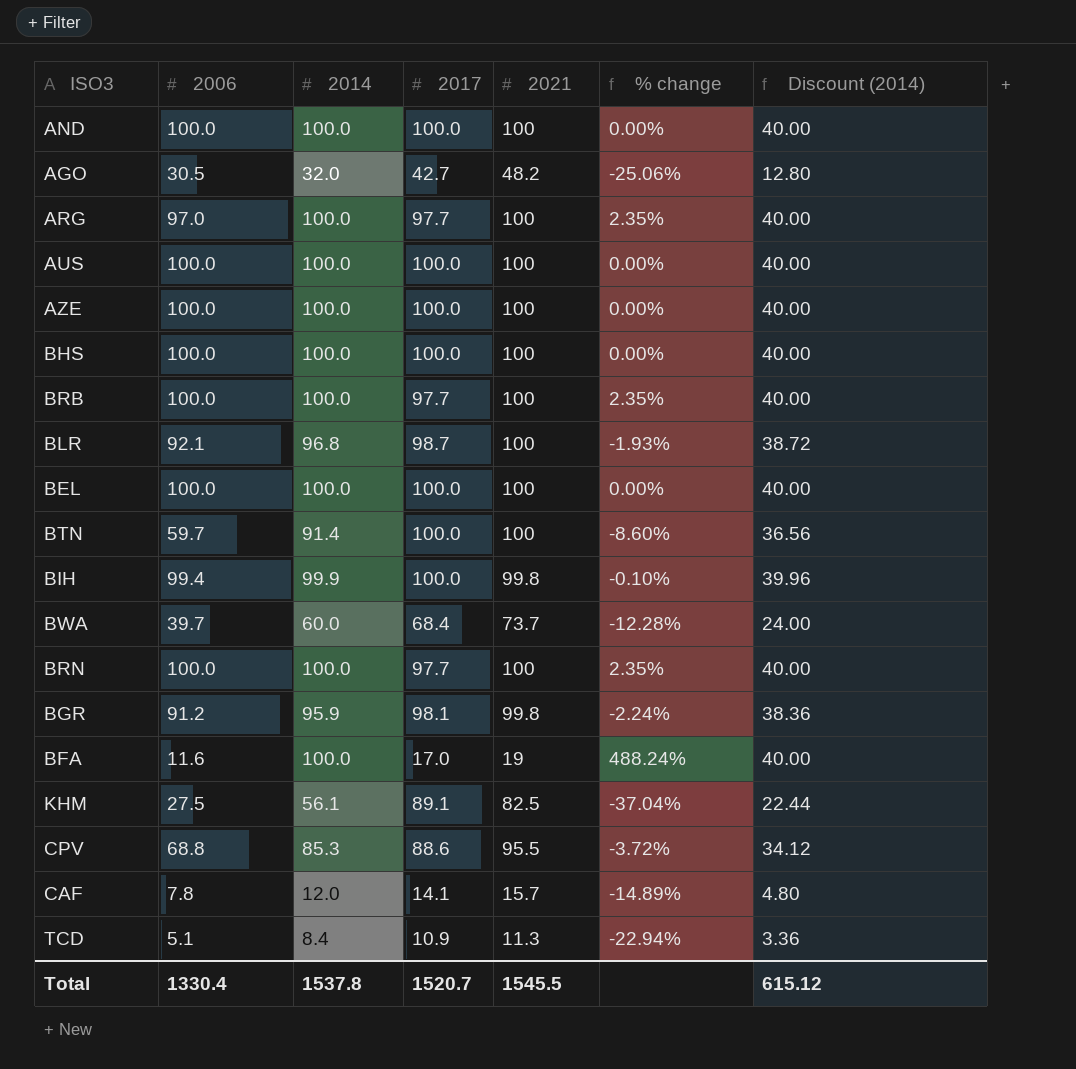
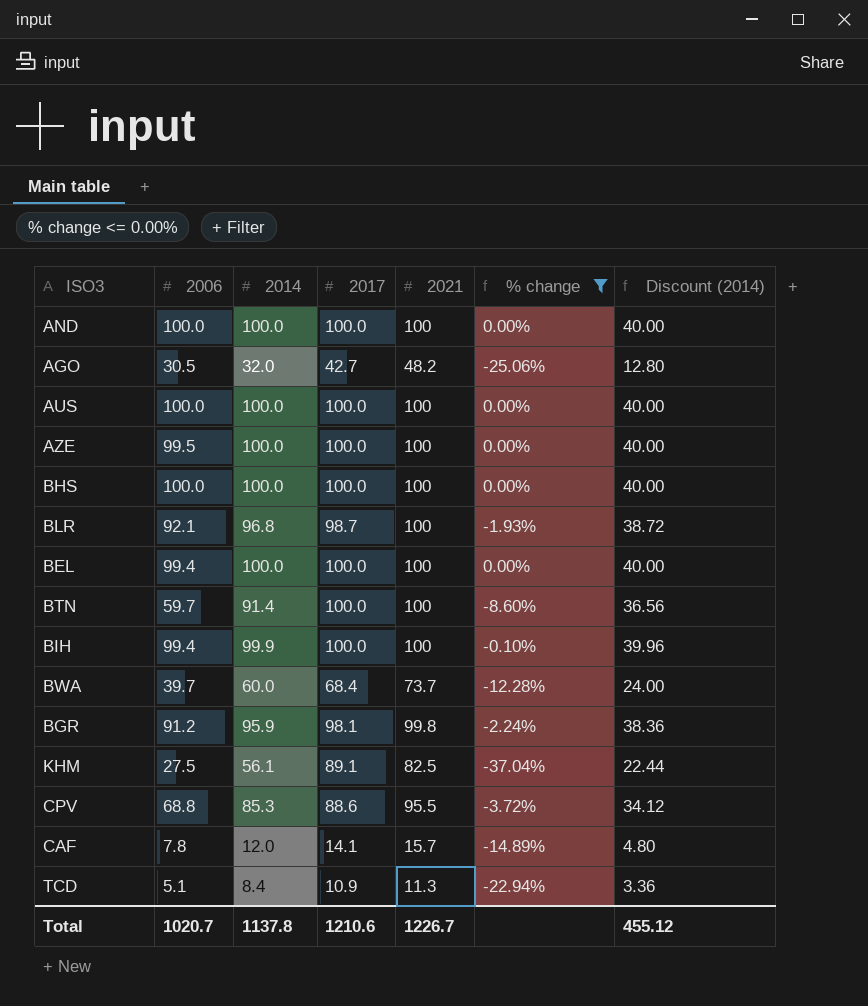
filter: none -> % change <= 0.00%
AZE | 2006: 100.0 -> 99.5
BEL | 2006: 100.0 -> 99.4
BIH | 2021: 99.8 -> 100
Total | 2006: 1330.4 -> 1020.7
Total | 2014: 1537.8 -> 1137.8
Total | 2017: 1520.7 -> 1210.6
Total | 2021: 1545.5 -> 1226.7
Total | Discount (2014): 615.12 -> 455.12

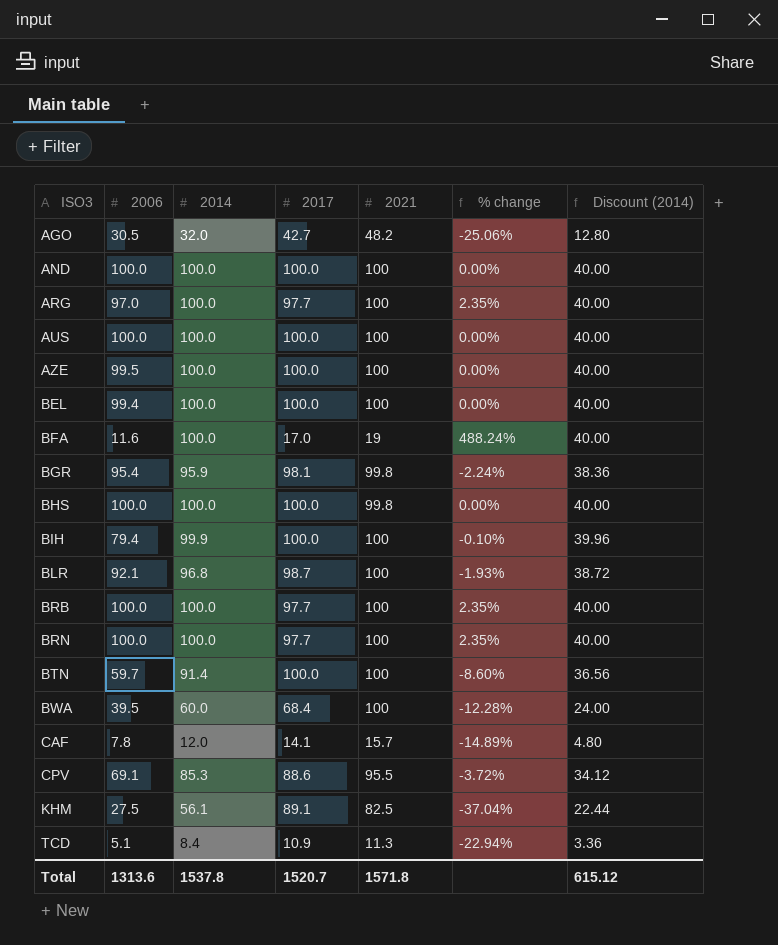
filter: % change <= 0.00% -> none
row order: none -> ISO3 ascending
BGR | 2006: 91.2 -> 95.4
BHS | 2021: 100 -> 99.8
BIH | 2006: 99.4 -> 79.4
BWA | 2006: 39.7 -> 39.5
BWA | 2021: 73.7 -> 100
CPV | 2006: 68.8 -> 69.1
Total | 2006: 1020.7 -> 1313.6
Total | 2014: 1137.8 -> 1537.8
Total | 2017: 1210.6 -> 1520.7
Total | 2021: 1226.7 -> 1571.8
Total | Discount (2014): 455.12 -> 615.12

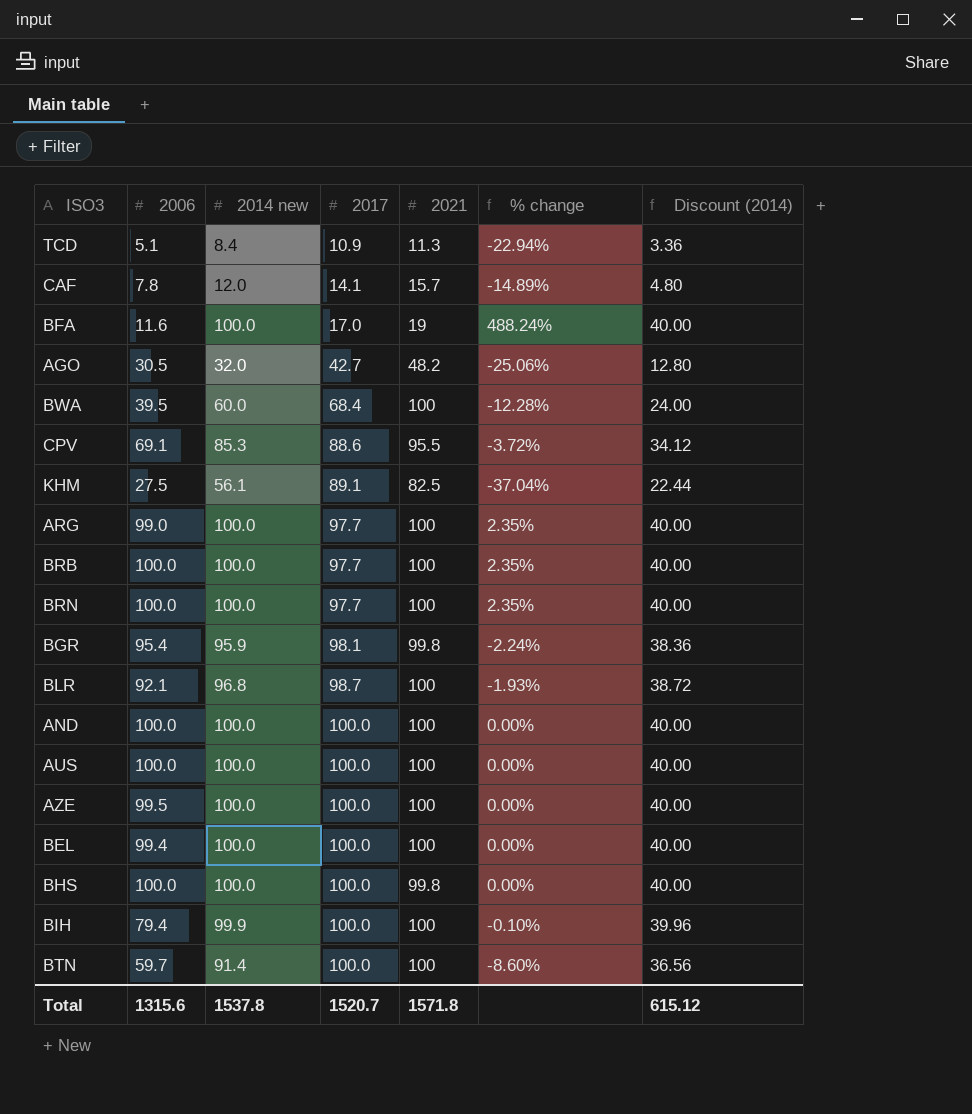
row order: ISO3 ascending -> 2017 ascending
column name: 2014 -> 2014 new
ARG | 2006: 97.0 -> 99.0
Total | 2006: 1313.6 -> 1315.6

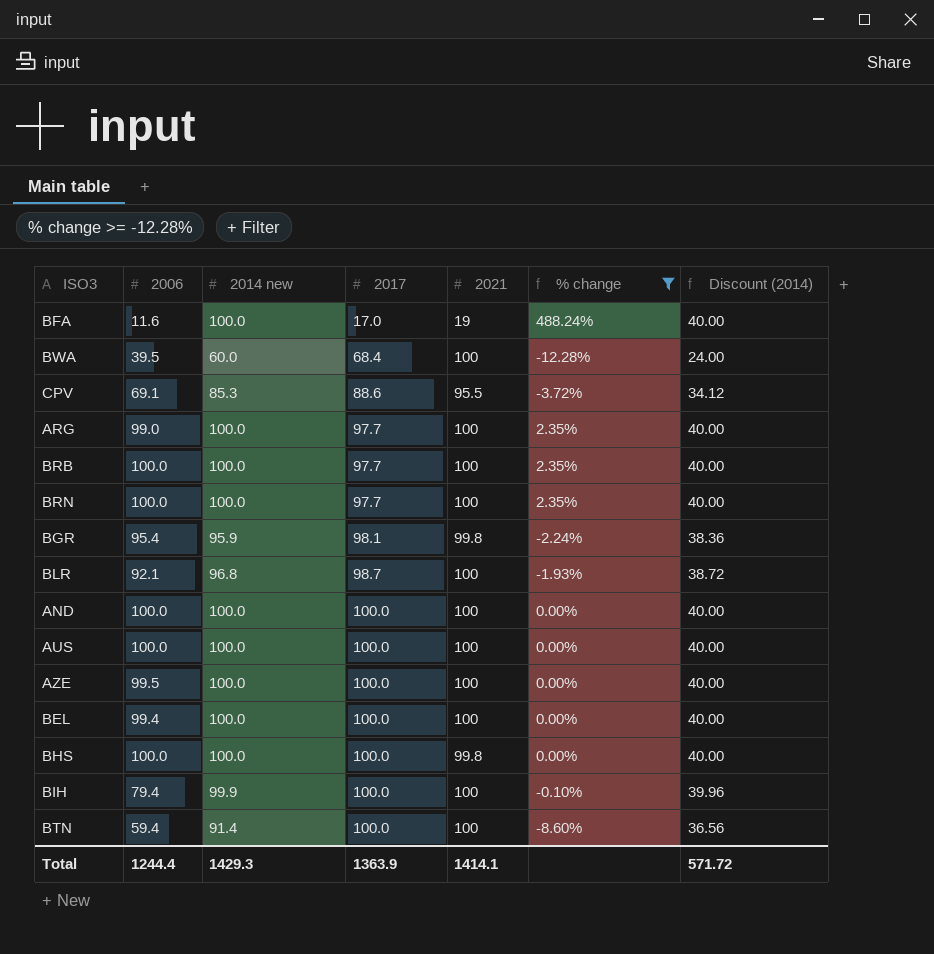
filter: none -> % change >= -12.28%
BTN | 2006: 59.7 -> 59.4
Total | 2006: 1315.6 -> 1244.4
Total | 2014 new: 1537.8 -> 1429.3
Total | 2017: 1520.7 -> 1363.9
Total | 2021: 1571.8 -> 1414.1
Total | Discount (2014): 615.12 -> 571.72

